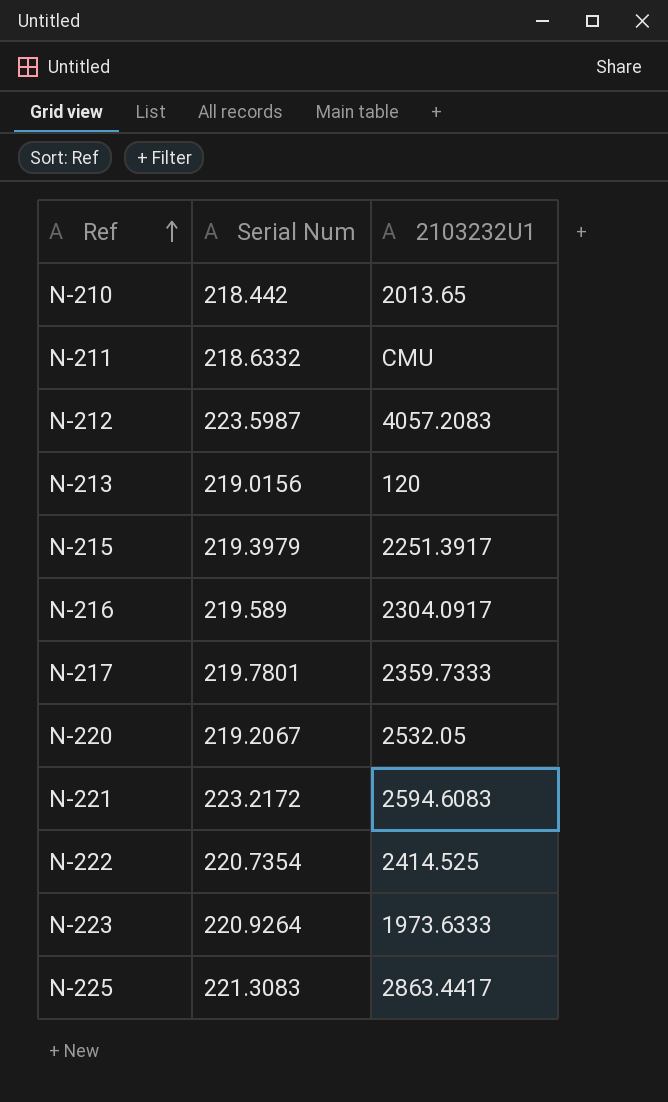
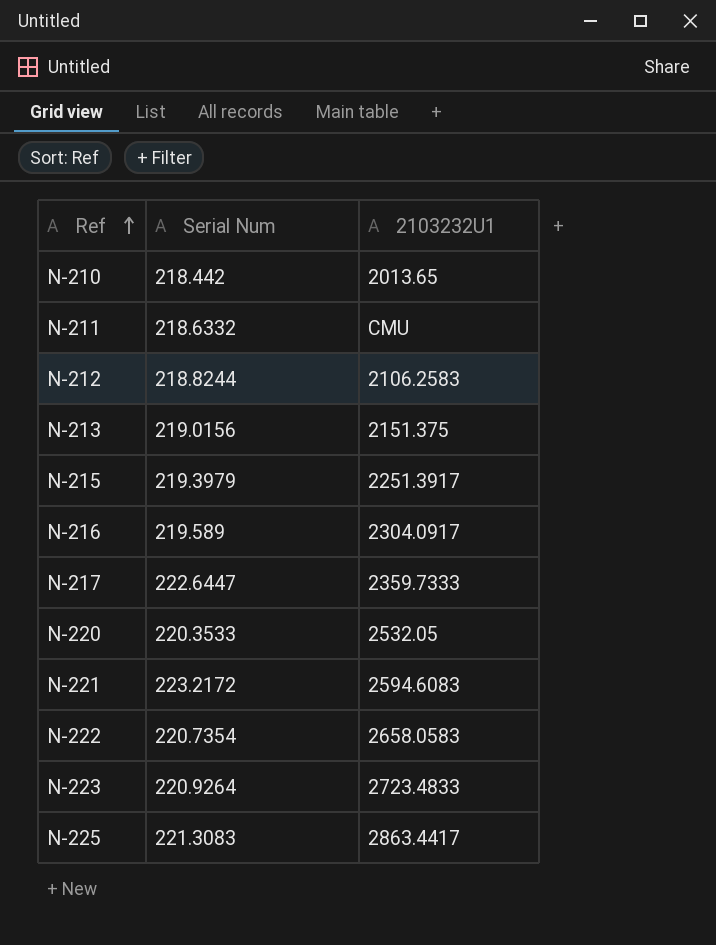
N-212 | Serial Num: 223.5987 -> 218.8244
N-212 | 2103232U1: 4057.2083 -> 2106.2583
N-213 | 2103232U1: 120 -> 2151.375
N-217 | Serial Num: 219.7801 -> 222.6447
N-220 | Serial Num: 219.2067 -> 220.3533
N-222 | 2103232U1: 2414.525 -> 2658.0583
N-223 | 2103232U1: 1973.6333 -> 2723.4833

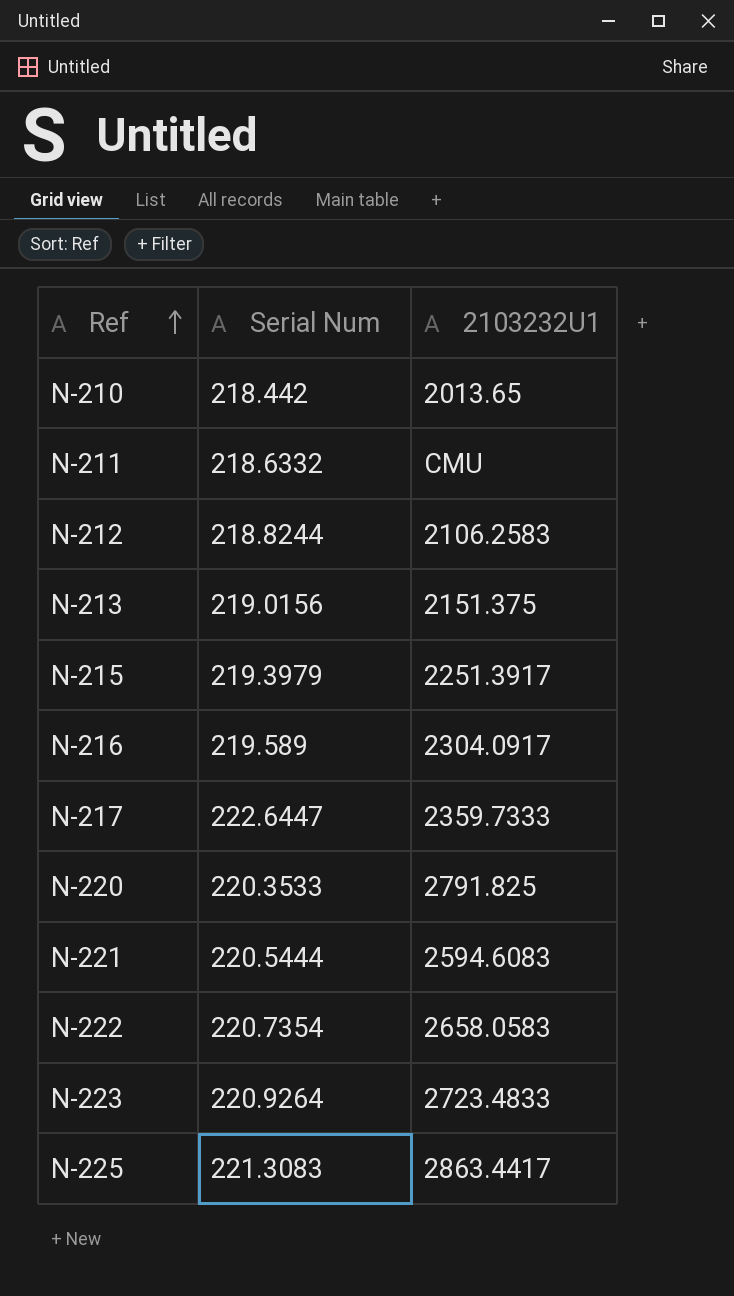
N-220 | 2103232U1: 2532.05 -> 2791.825
N-221 | Serial Num: 223.2172 -> 220.5444

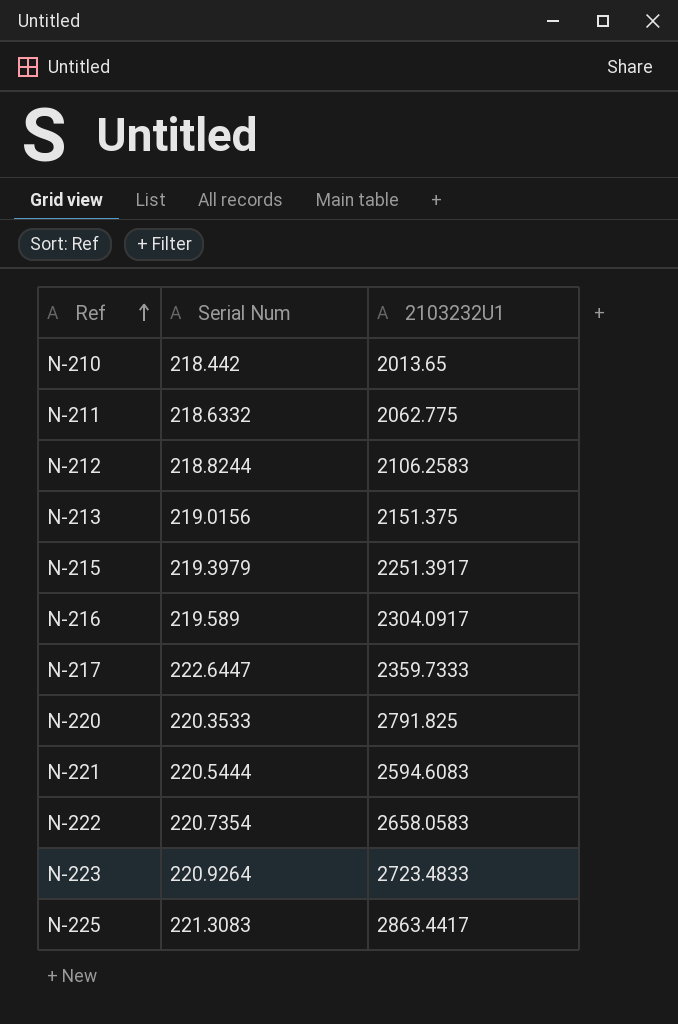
N-211 | 2103232U1: CMU -> 2062.775

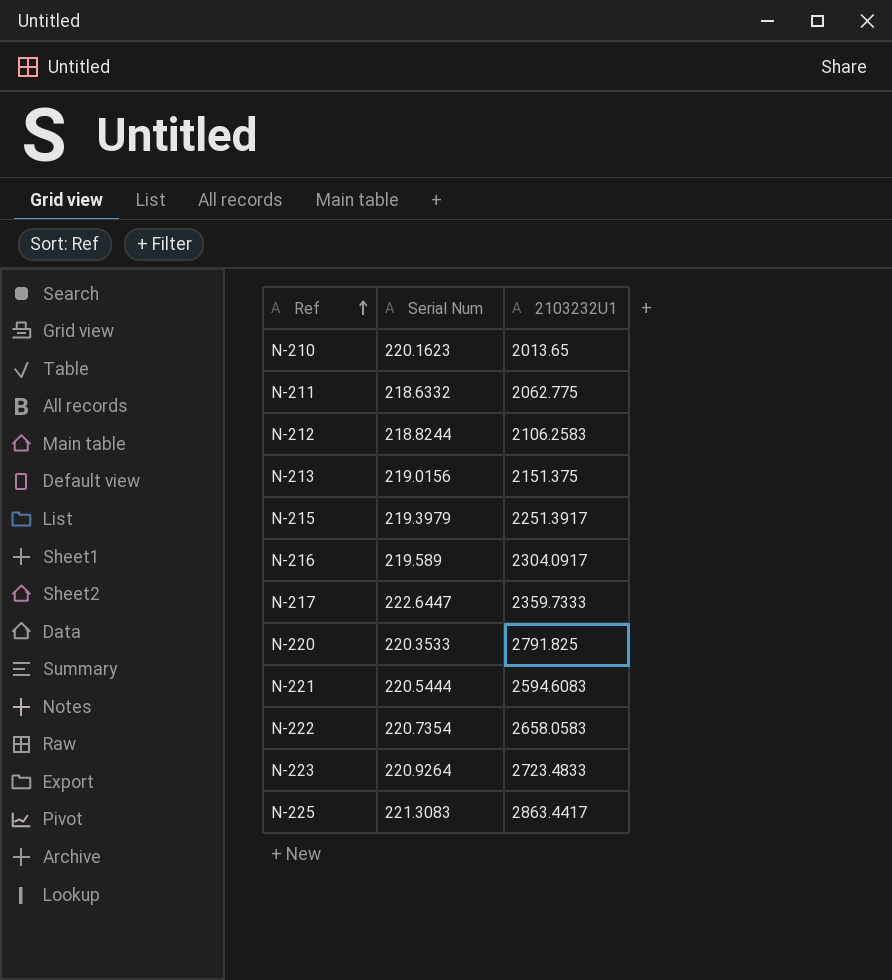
N-210 | Serial Num: 218.442 -> 220.1623

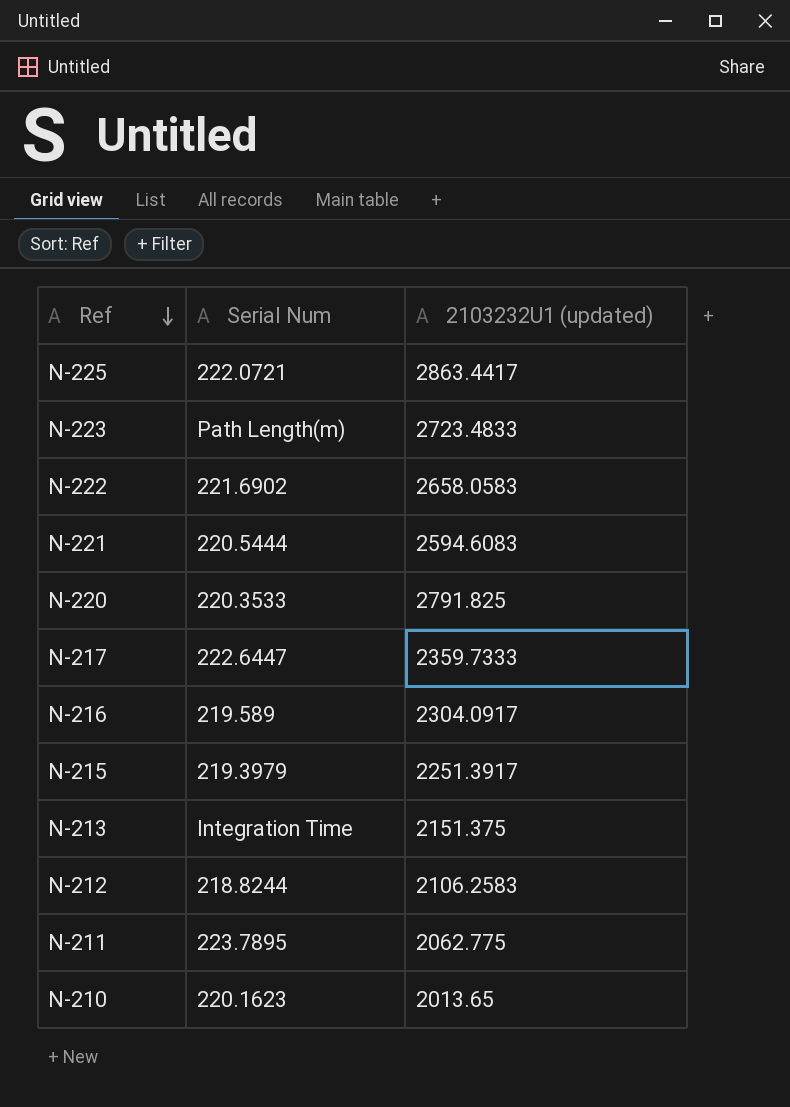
row order: Ref ascending -> Ref descending
column name: 2103232U1 -> 2103232U1 (updated)
N-225 | Serial Num: 221.3083 -> 222.0721
N-223 | Serial Num: 220.9264 -> Path Length(m)
N-222 | Serial Num: 220.7354 -> 221.6902
N-213 | Serial Num: 219.0156 -> Integration Time
N-211 | Serial Num: 218.6332 -> 223.7895

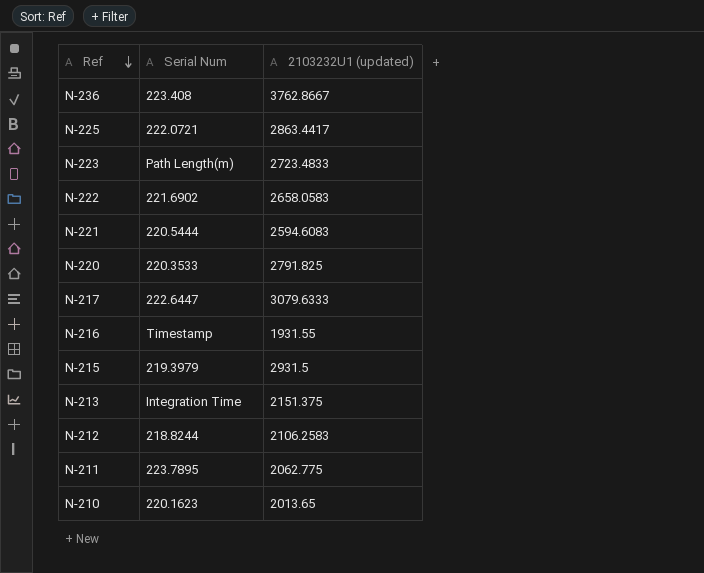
row N-236: none -> 223.408 | 3762.8667
N-217 | 2103232U1 (updated): 2359.7333 -> 3079.6333
N-216 | Serial Num: 219.589 -> Timestamp
N-216 | 2103232U1 (updated): 2304.0917 -> 1931.55
N-215 | 2103232U1 (updated): 2251.3917 -> 2931.5

